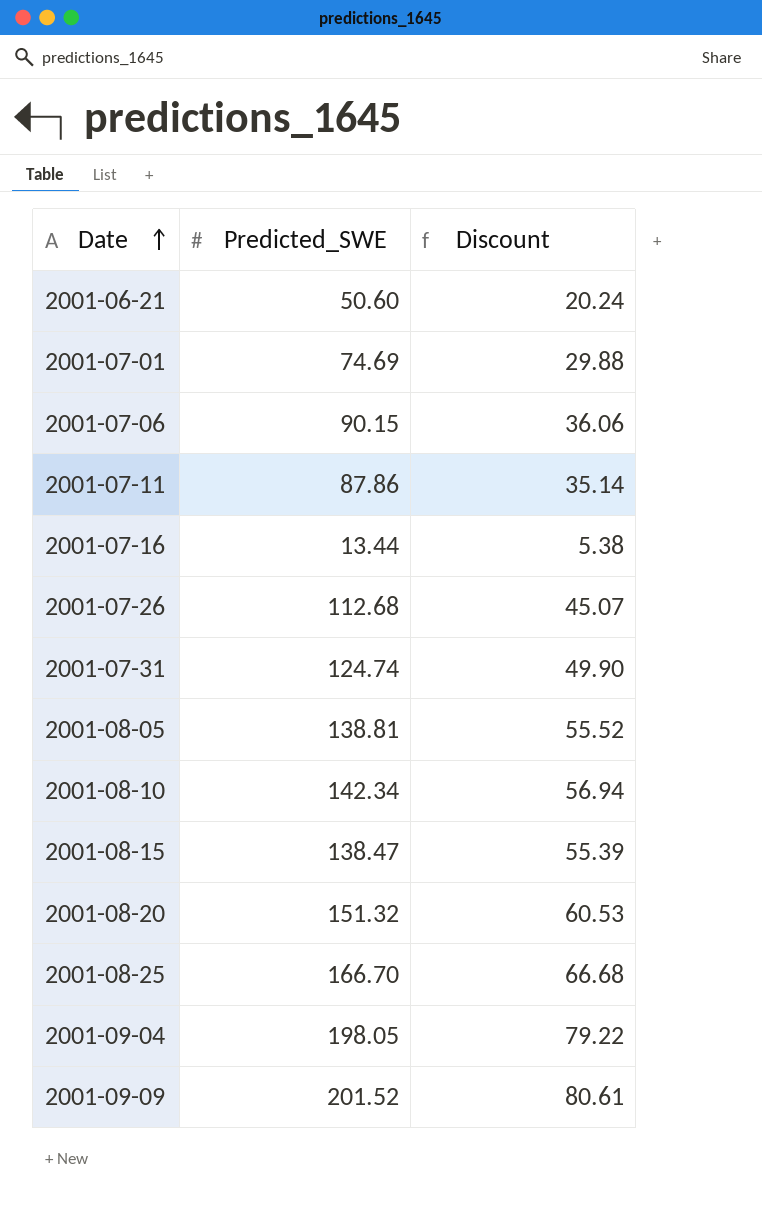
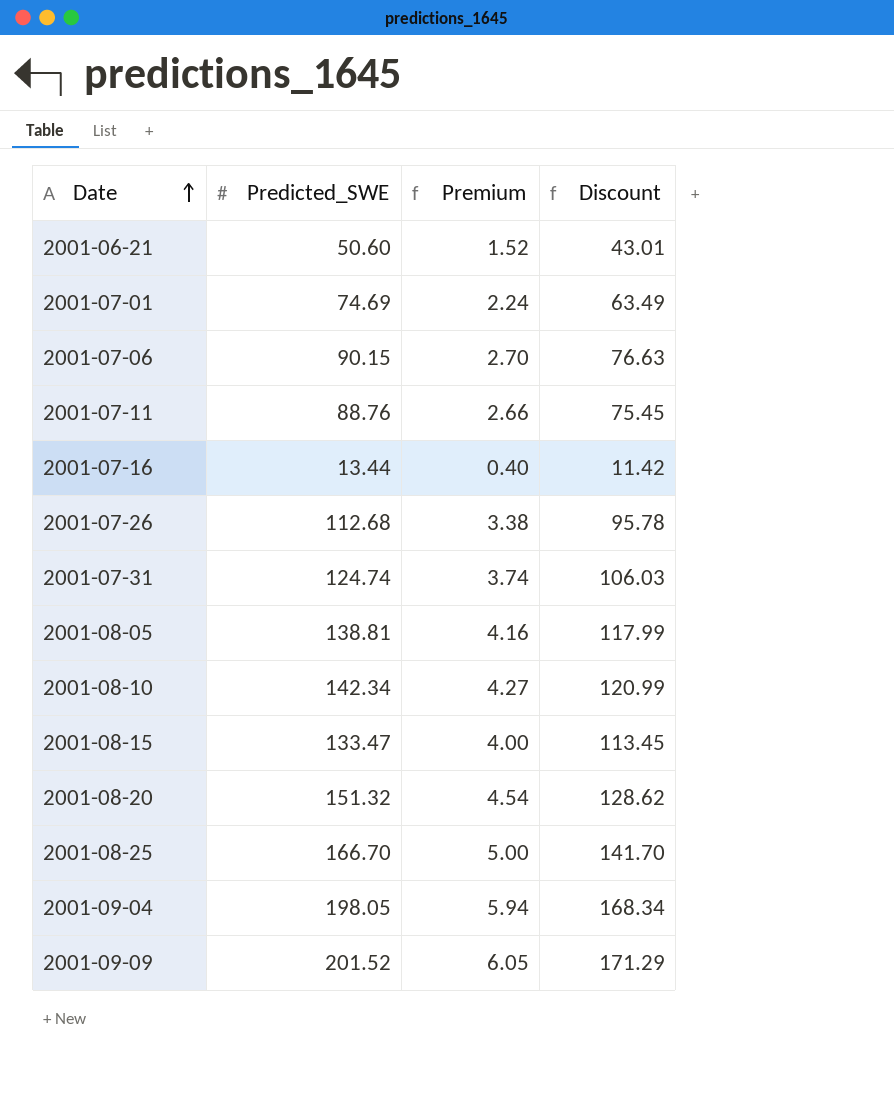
column Premium | formula: none -> [Predicted_SWE] * 0.03
column Discount | formula: [Predicted_SWE] * 0.4 -> [Predicted_SWE] * 0.85
2001-07-11 | Predicted_SWE: 87.86 -> 88.76
2001-08-15 | Predicted_SWE: 138.47 -> 133.47

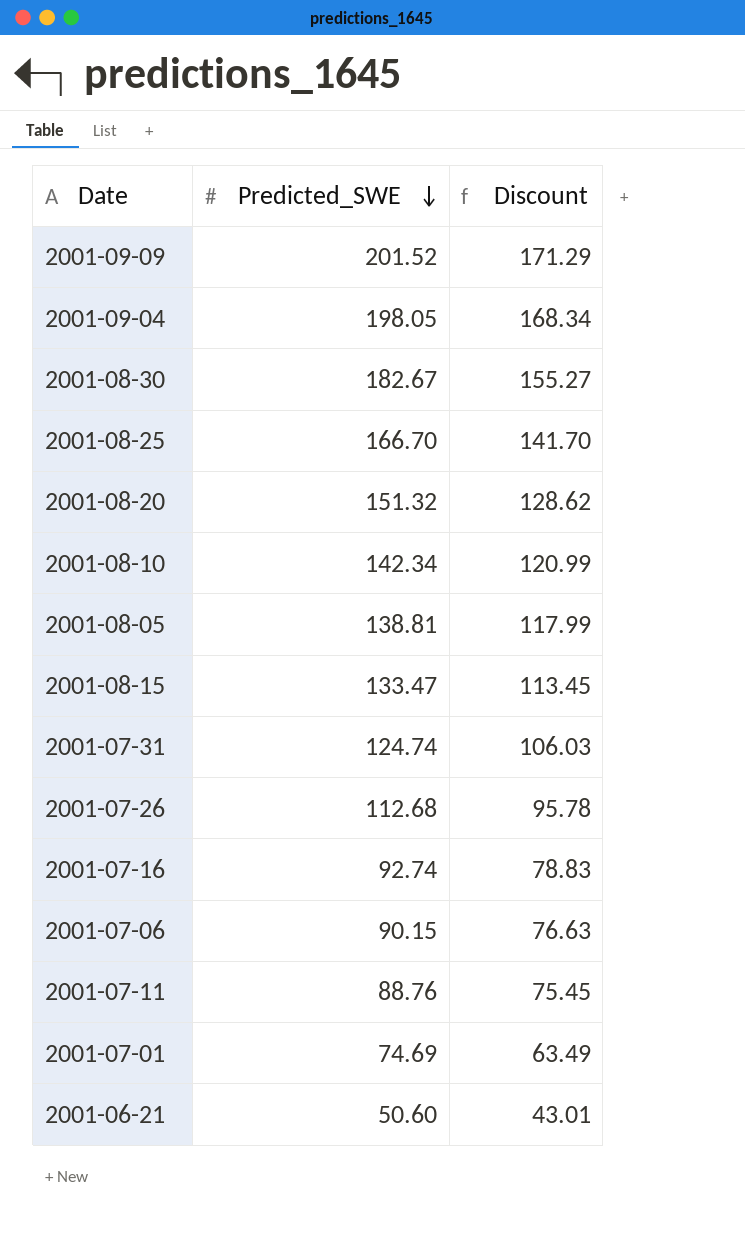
row order: Date ascending -> Predicted_SWE descending
column Premium | formula: [Predicted_SWE] * 0.03 -> none
row 2001-08-30: none -> 182.67 | 155.27
2001-07-16 | Predicted_SWE: 13.44 -> 92.74
2001-07-16 | Discount: 11.42 -> 78.83

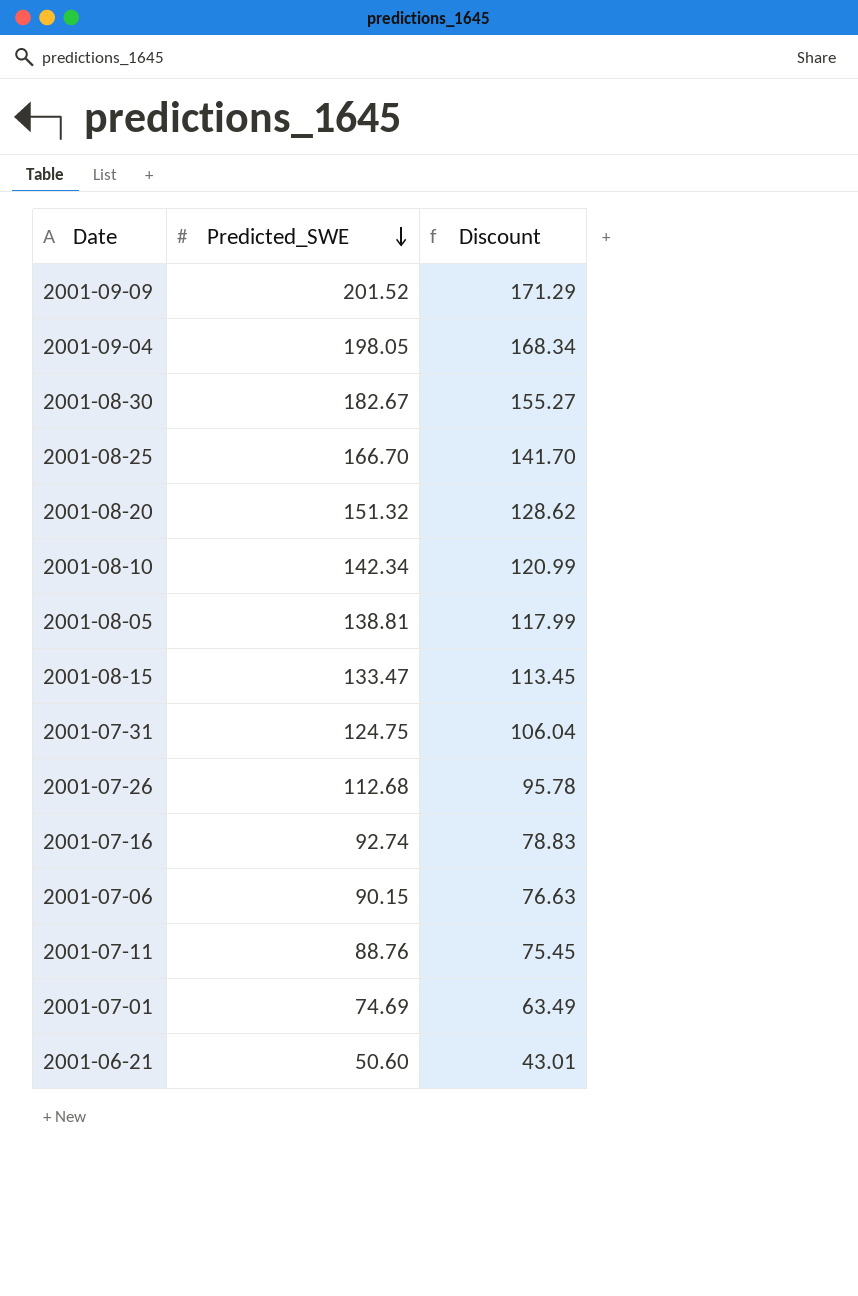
2001-07-31 | Predicted_SWE: 124.74 -> 124.75
2001-07-31 | Discount: 106.03 -> 106.04

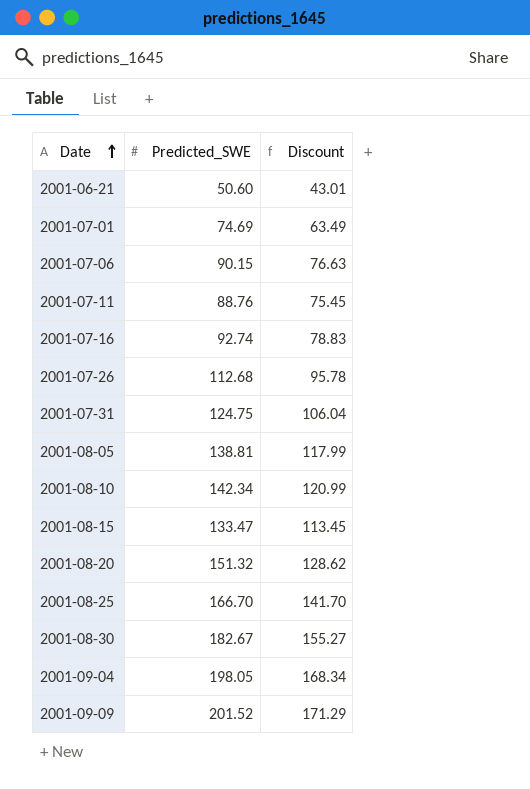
row order: Predicted_SWE descending -> Date ascending

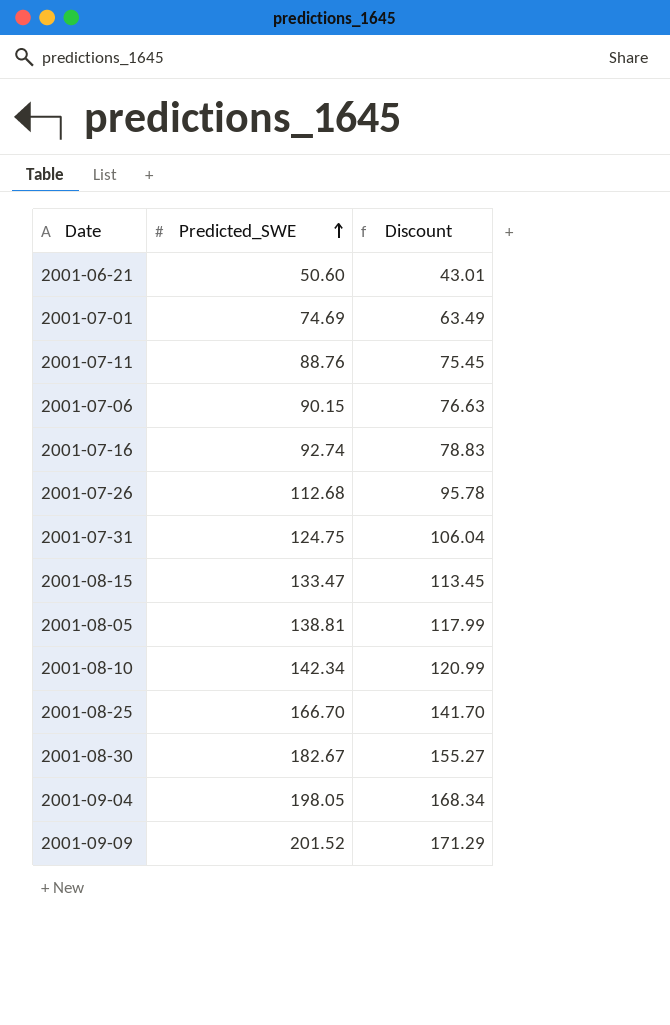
row order: Date ascending -> Predicted_SWE ascending
row 2001-08-20: 151.32 | 128.62 -> none

